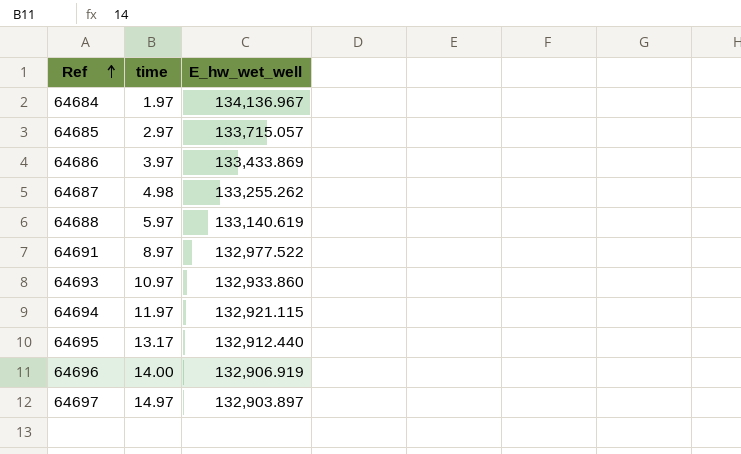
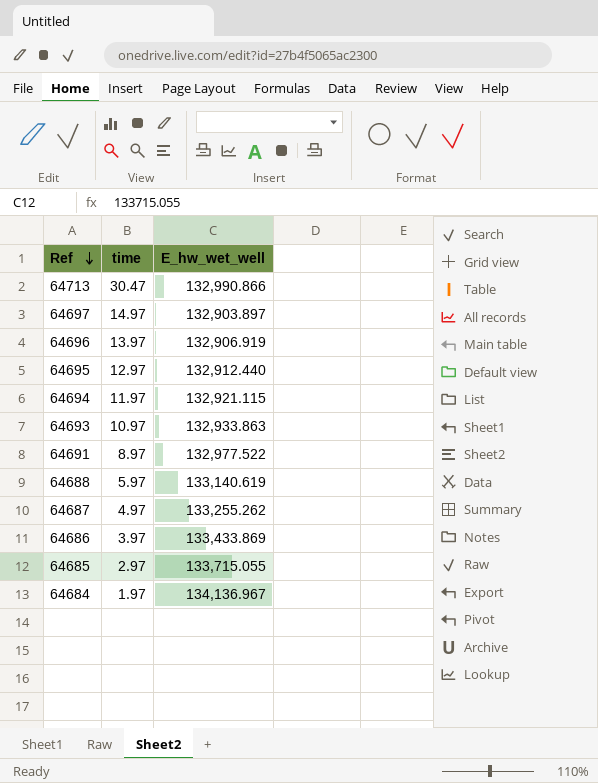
row order: Ref ascending -> Ref descending
row 64713: none -> 30.47 | 132,990.866
64696 | time: 14.00 -> 13.97
64695 | time: 13.17 -> 12.97
64693 | E_hw_wet_well: 132,933.860 -> 132,933.863
64687 | time: 4.98 -> 4.97
64685 | E_hw_wet_well: 133,715.057 -> 133,715.055

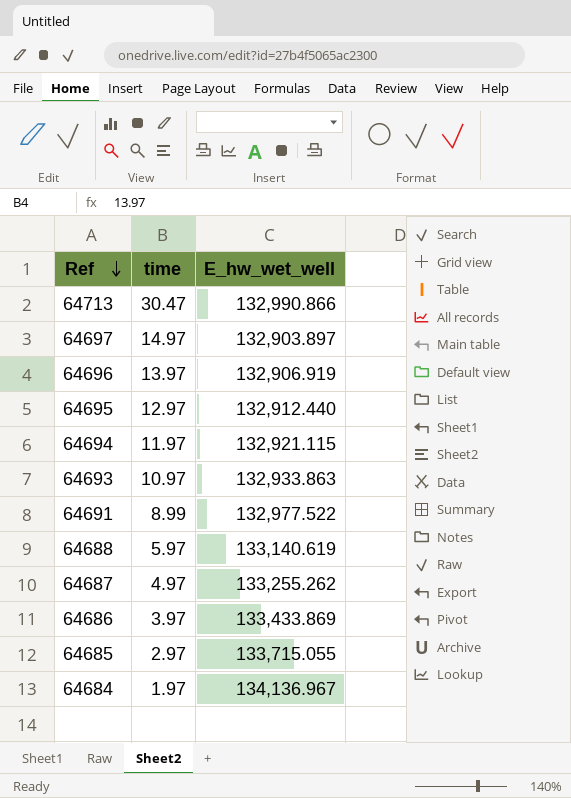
64691 | time: 8.97 -> 8.99

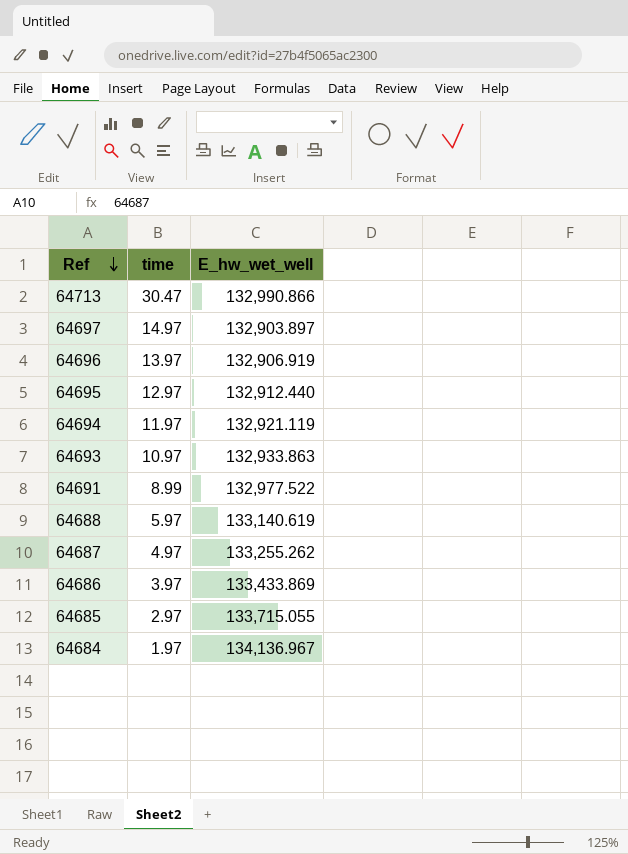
64694 | E_hw_wet_well: 132,921.115 -> 132,921.119

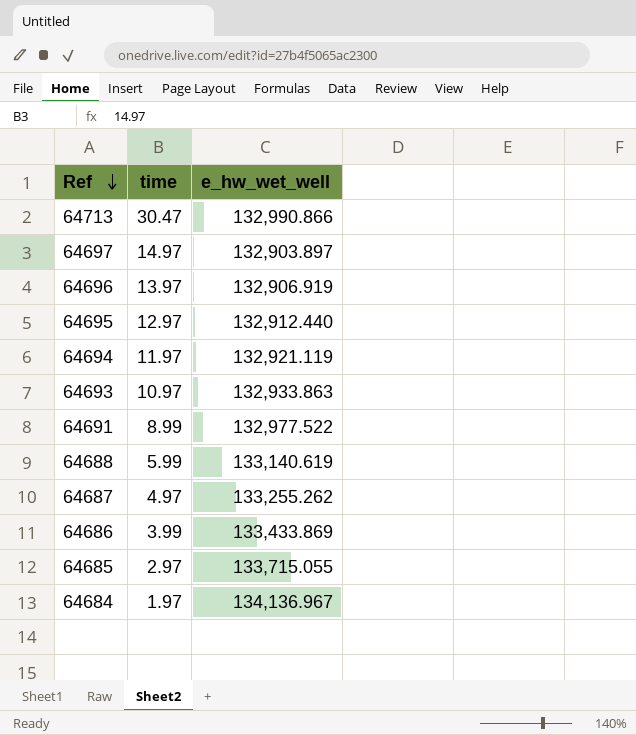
column name: E_hw_wet_well -> e_hw_wet_well
64688 | time: 5.97 -> 5.99
64686 | time: 3.97 -> 3.99

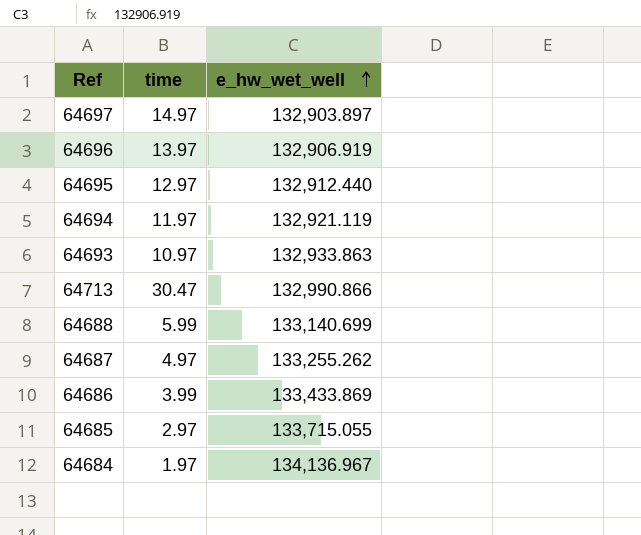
row order: Ref descending -> e_hw_wet_well ascending
row 64691: 8.99 | 132,977.522 -> none
64688 | e_hw_wet_well: 133,140.619 -> 133,140.699

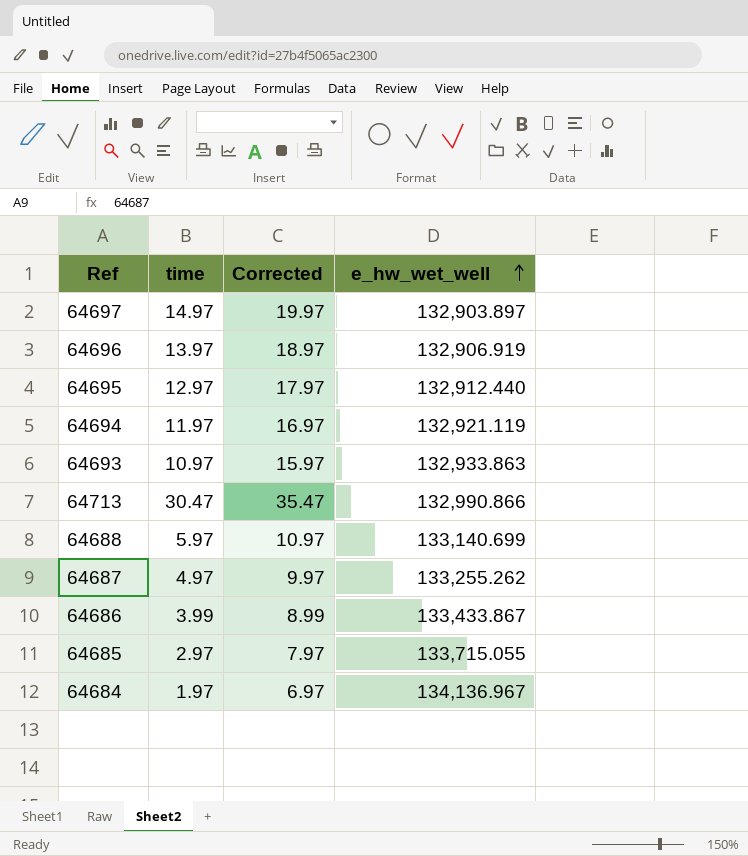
column Corrected | formula: none -> [time] + 5
64688 | time: 5.99 -> 5.97
64686 | e_hw_wet_well: 133,433.869 -> 133,433.867

